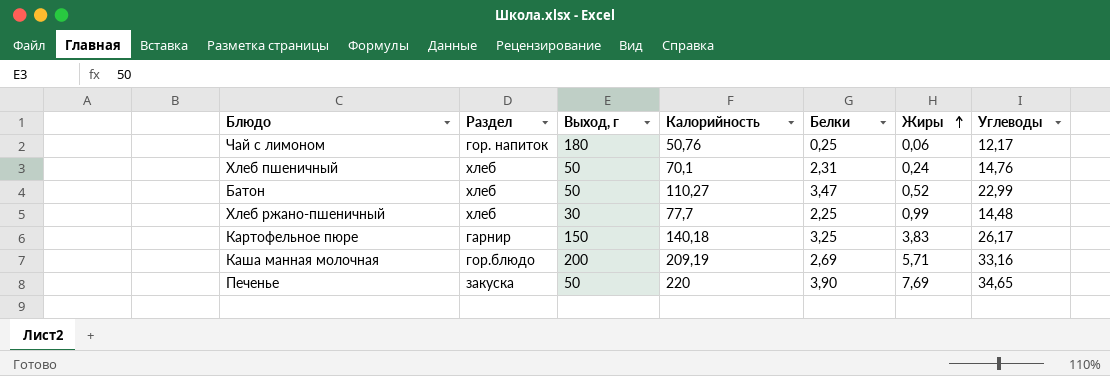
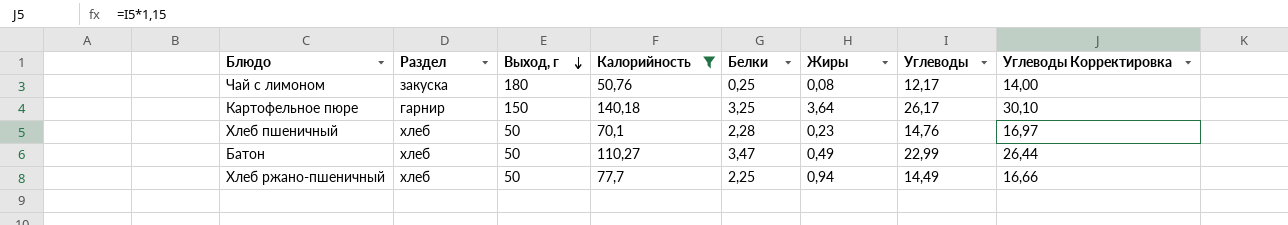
filter: none -> Калорийность <= 140,18
row order: Жиры ascending -> Выход, г descending
column Углеводы Корректировка | formula: none -> [Углеводы] * 1,15
Чай с лимоном | Раздел: гор. напиток -> закуска
Чай с лимоном | Жиры: 0,06 -> 0,08
Картофельное пюре | Жиры: 3,83 -> 3,64
Хлеб пшеничный | Белки: 2,31 -> 2,28
Хлеб пшеничный | Жиры: 0,24 -> 0,23
Батон | Жиры: 0,52 -> 0,49
Хлеб ржано-пшеничный | Выход, г: 30 -> 50
Хлеб ржано-пшеничный | Жиры: 0,99 -> 0,94
Хлеб ржано-пшеничный | Углеводы: 14,48 -> 14,49

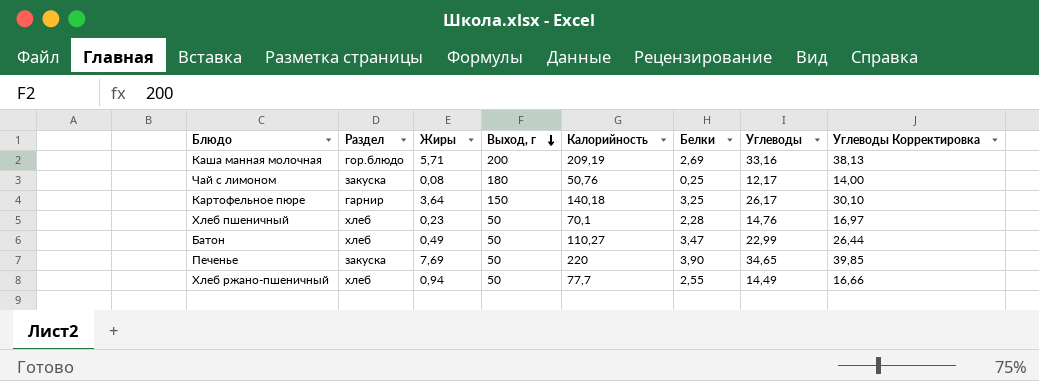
filter: Калорийность <= 140,18 -> none
column Жиры | position: 6 -> 3
Хлеб ржано-пшеничный | Белки: 2,25 -> 2,55

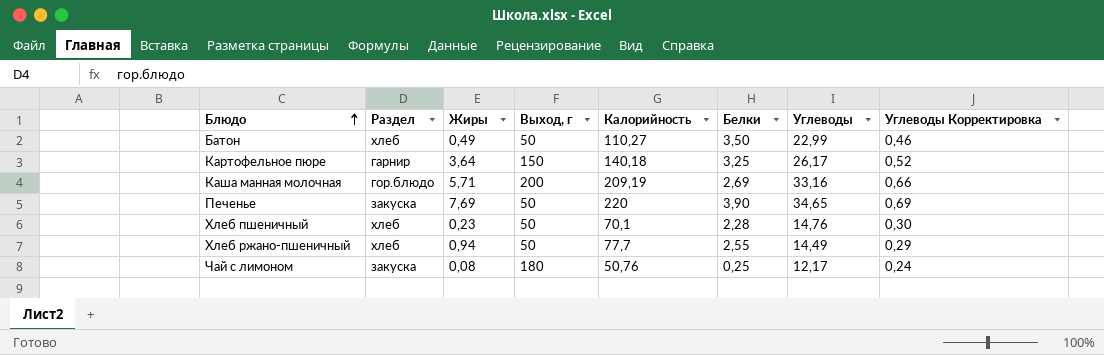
row order: Выход, г descending -> Блюдо ascending
column Углеводы Корректировка | formula: [Углеводы] * 1,15 -> [Углеводы] * 0,02
Батон | Белки: 3,47 -> 3,50

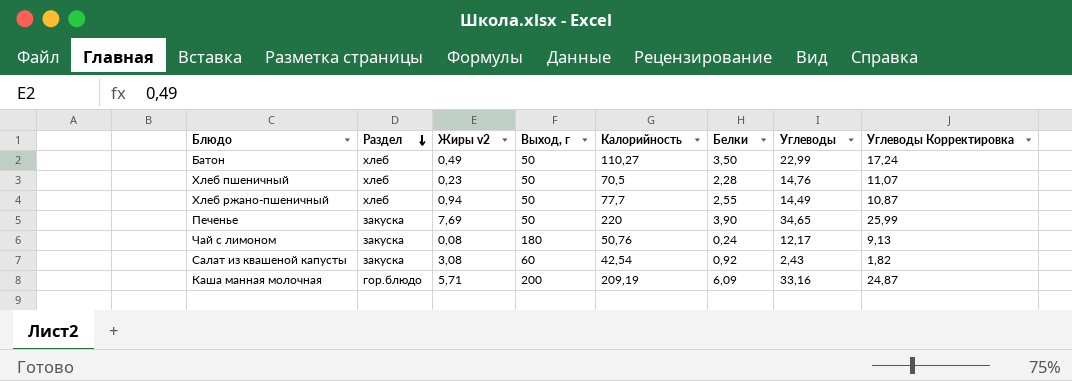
row order: Блюдо ascending -> Раздел descending
column name: Жиры -> Жиры v2
column Углеводы Корректировка | formula: [Углеводы] * 0,02 -> [Углеводы] * 0,75
row Картофельное пюре: гарнир | 3,64 | 150 | 140,18 | 3,25 | 26,17 | 0,52 -> none
Хлеб пшеничный | Калорийность: 70,1 -> 70,5
Чай с лимоном | Белки: 0,25 -> 0,24
row Салат из квашеной капусты: none -> закуска | 3,08 | 60 | 42,54 | 0,92 | 2,43 | 1,82
Каша манная молочная | Белки: 2,69 -> 6,09

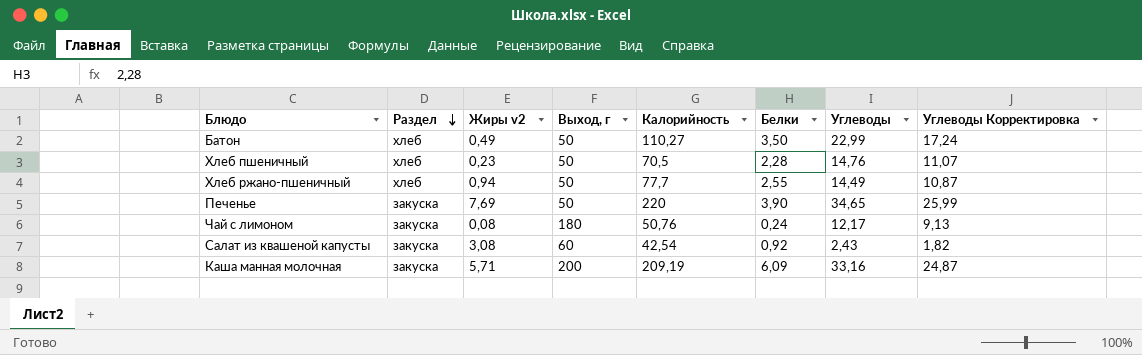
Каша манная молочная | Раздел: гор.блюдо -> закуска

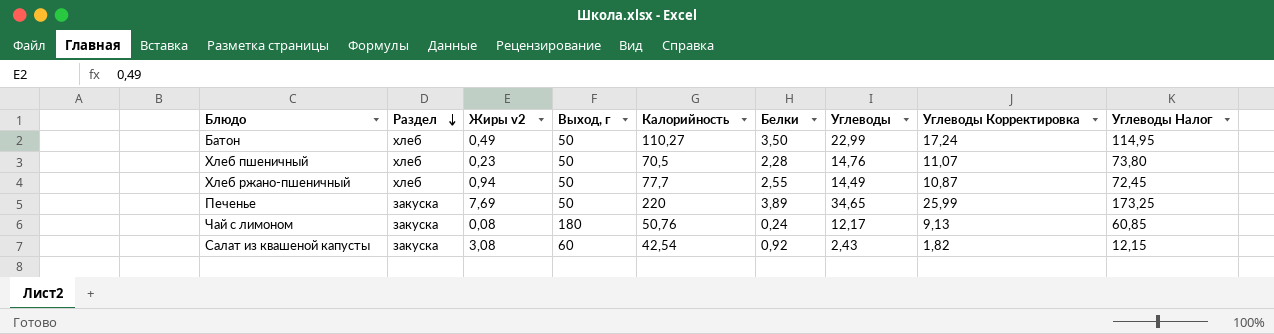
column Углеводы Налог | formula: none -> [Углеводы] * 5
row Каша манная молочная: закуска | 5,71 | 200 | 209,19 | 6,09 | 33,16 | 24,87 -> none
Печенье | Белки: 3,90 -> 3,89

